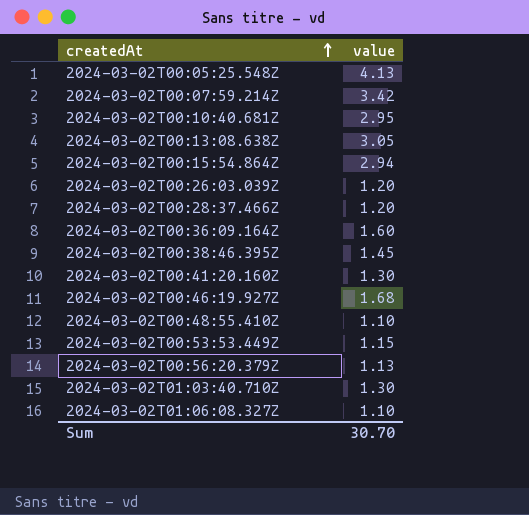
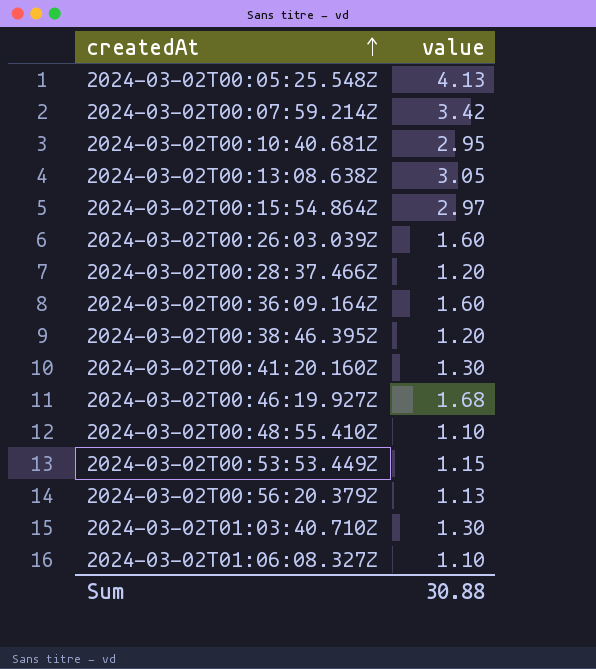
2024-03-02T00:15:54.864Z | value: 2.94 -> 2.97
2024-03-02T00:26:03.039Z | value: 1.20 -> 1.60
2024-03-02T00:38:46.395Z | value: 1.45 -> 1.20
Sum | value: 30.70 -> 30.88

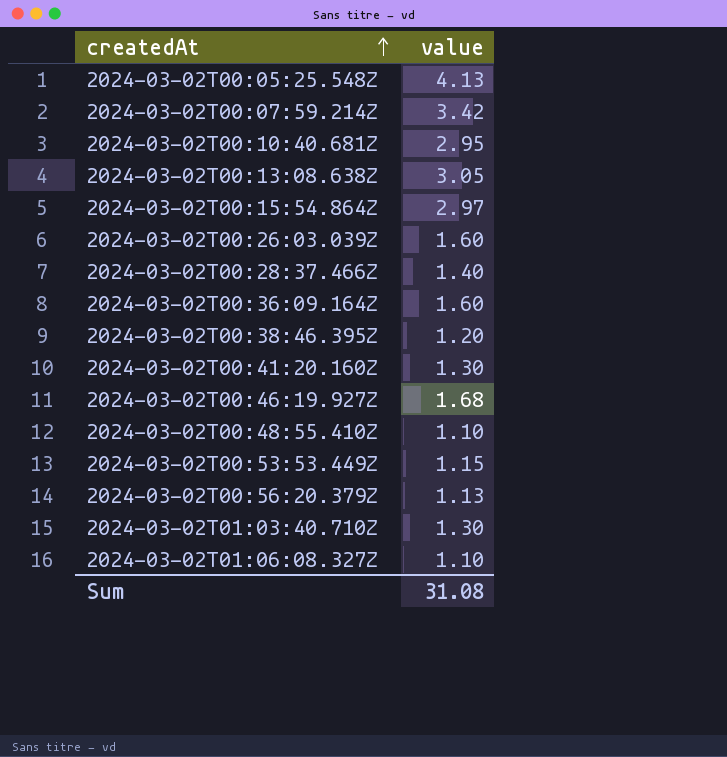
2024-03-02T00:28:37.466Z | value: 1.20 -> 1.40
Sum | value: 30.88 -> 31.08

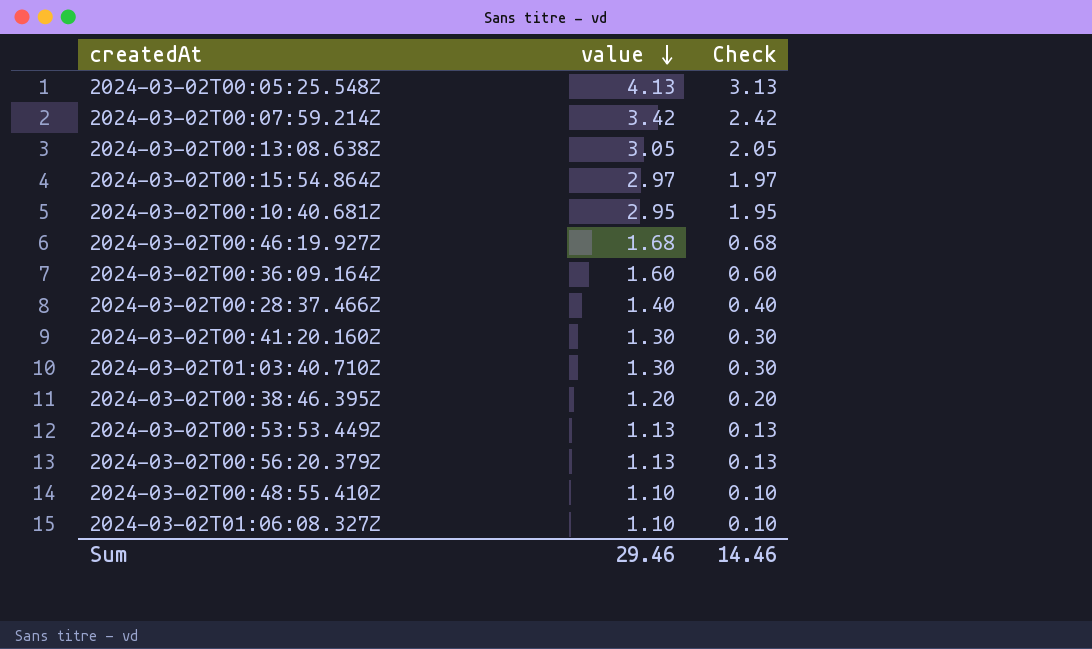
row order: createdAt ascending -> value descending
column Check | formula: none -> [value] - 1
row 2024-03-02T00:26:03.039Z: 1.60 -> none
2024-03-02T00:53:53.449Z | value: 1.15 -> 1.13
Sum | value: 31.08 -> 29.46

